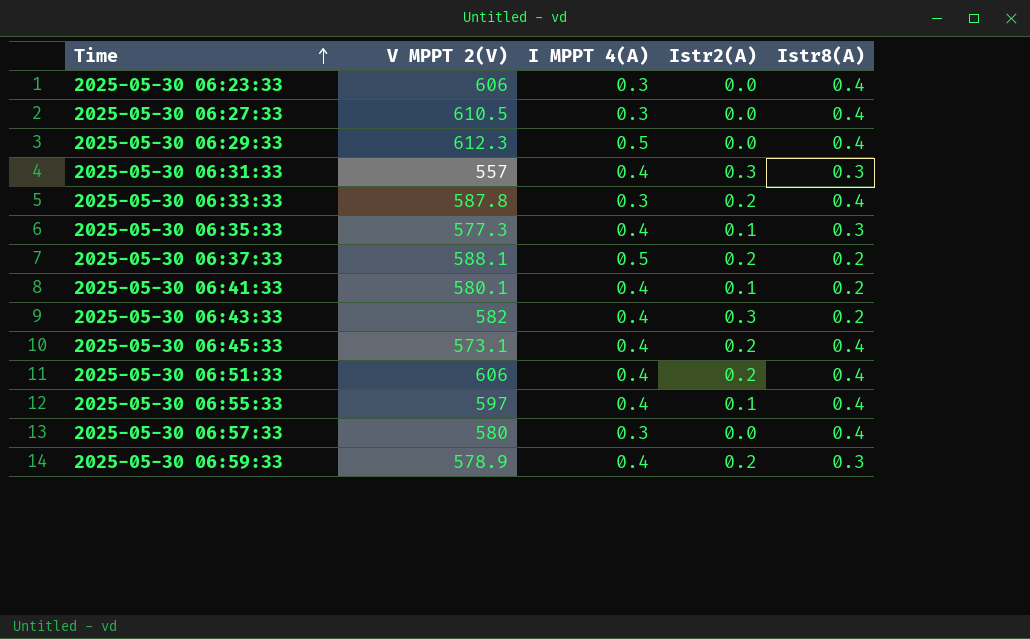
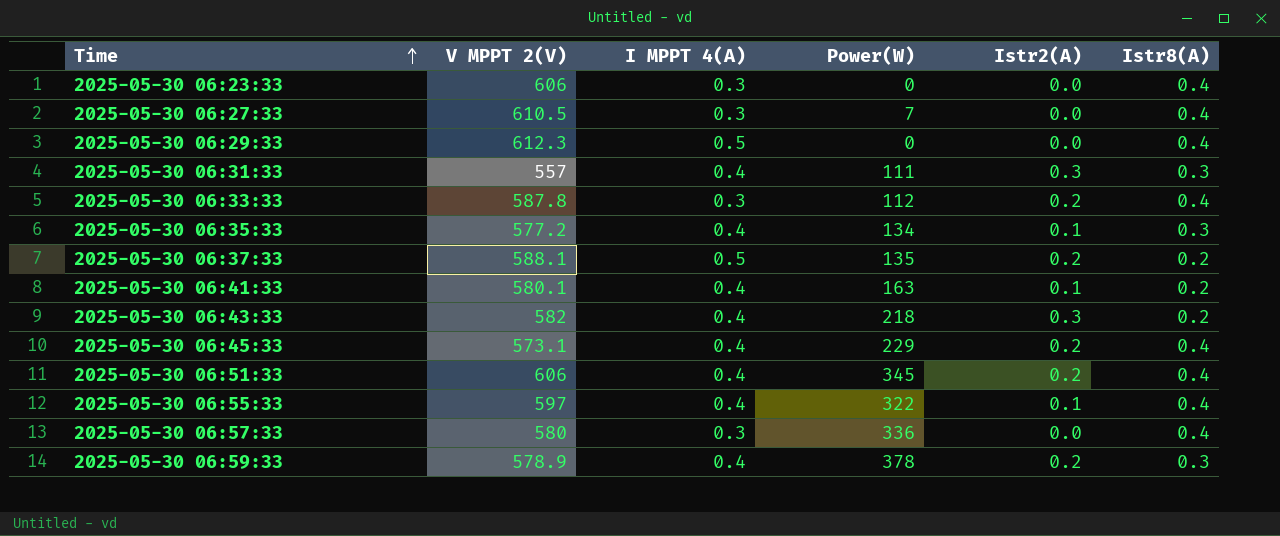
column Power(W) | position: none -> 4
2025-05-30 06:35:33 | V MPPT 2(V): 577.3 -> 577.2

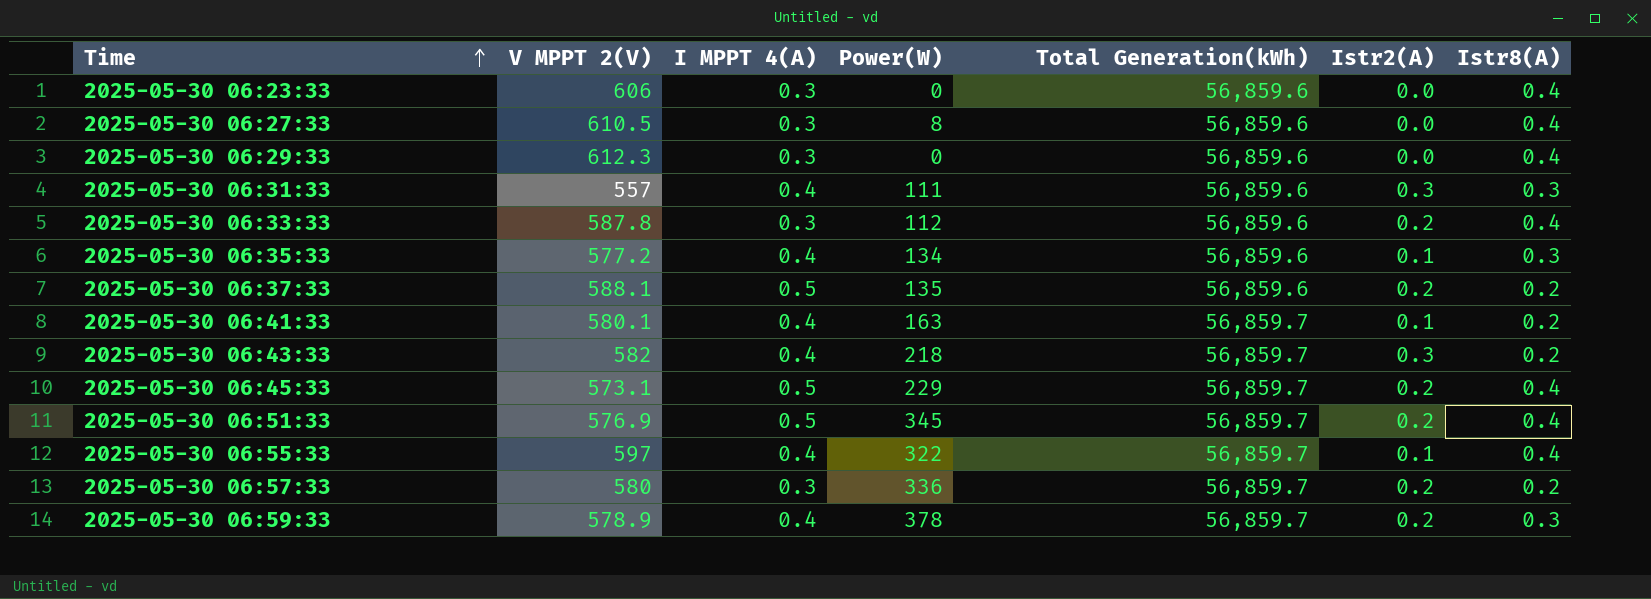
column Total Generation(kWh) | position: none -> 5
2025-05-30 06:27:33 | Power(W): 7 -> 8
2025-05-30 06:29:33 | I MPPT 4(A): 0.5 -> 0.3
2025-05-30 06:45:33 | I MPPT 4(A): 0.4 -> 0.5
2025-05-30 06:51:33 | V MPPT 2(V): 606 -> 576.9
2025-05-30 06:51:33 | I MPPT 4(A): 0.4 -> 0.5
2025-05-30 06:57:33 | Istr2(A): 0.0 -> 0.2
2025-05-30 06:57:33 | Istr8(A): 0.4 -> 0.2

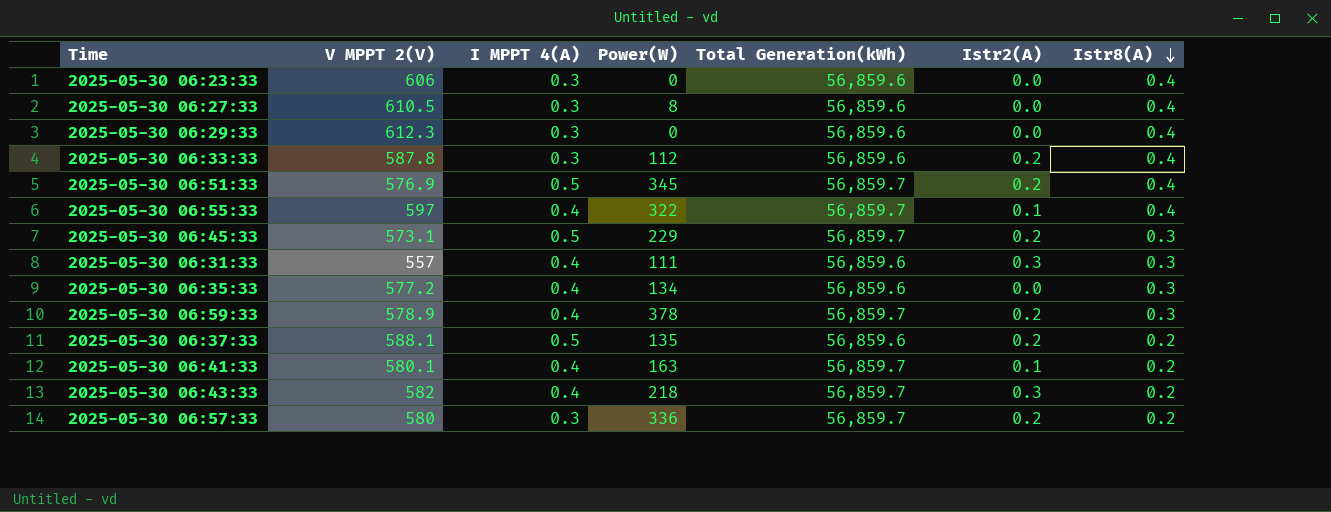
row order: Time ascending -> Istr8(A) descending
2025-05-30 06:45:33 | Istr8(A): 0.4 -> 0.3
2025-05-30 06:35:33 | Istr2(A): 0.1 -> 0.0

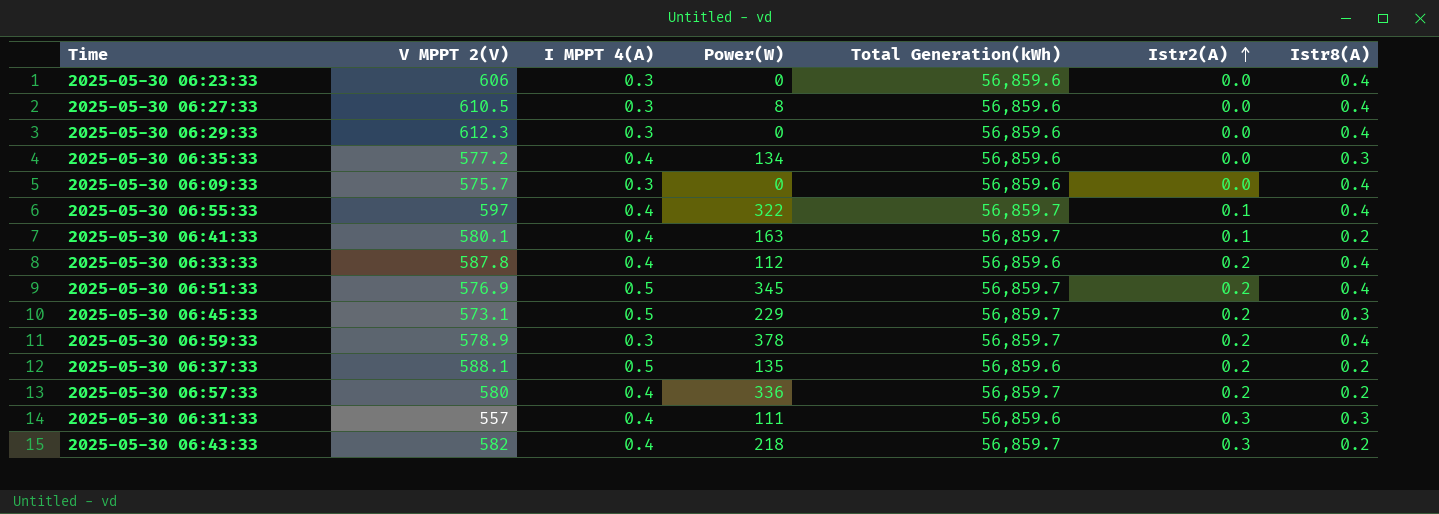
row order: Istr8(A) descending -> Istr2(A) ascending
row 2025-05-30 06:09:33: none -> 575.7 | 0.3 | 0 | 56,859.6 | 0.0 | 0.4
2025-05-30 06:33:33 | I MPPT 4(A): 0.3 -> 0.4
2025-05-30 06:59:33 | I MPPT 4(A): 0.4 -> 0.3
2025-05-30 06:59:33 | Istr8(A): 0.3 -> 0.4
2025-05-30 06:57:33 | I MPPT 4(A): 0.3 -> 0.4

